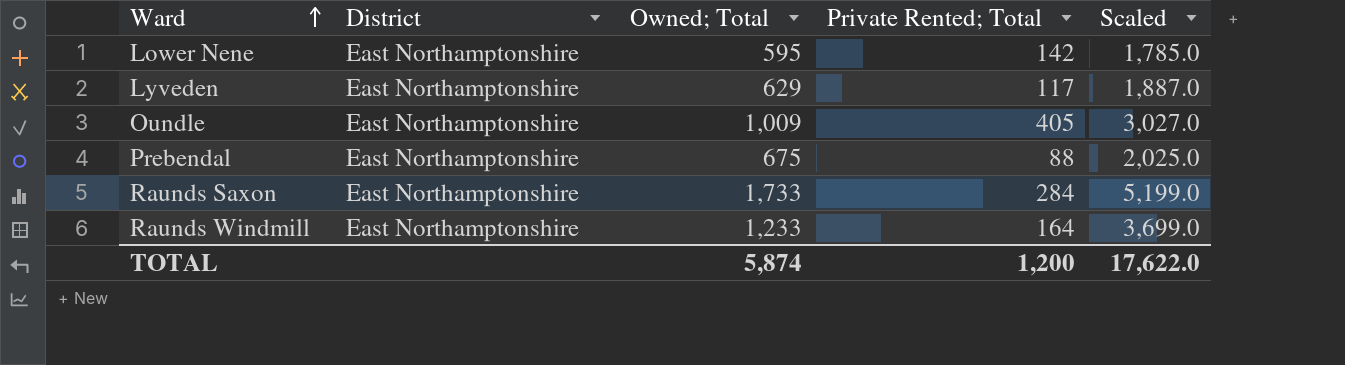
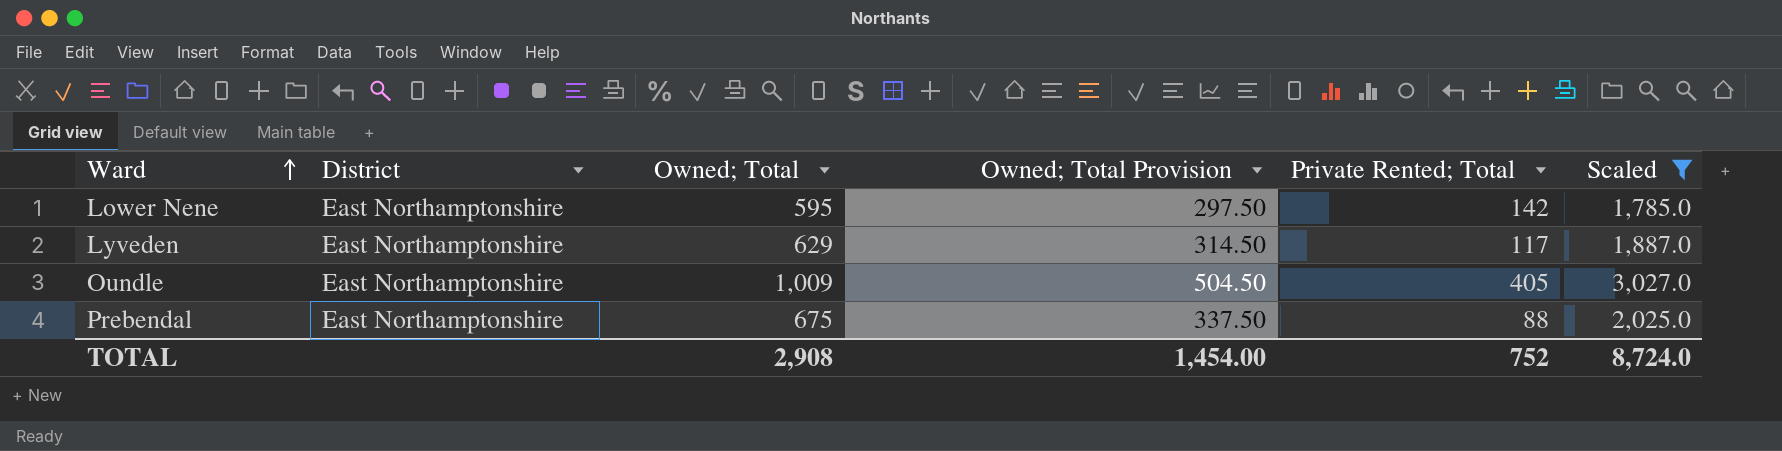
filter: none -> Scaled <= 3,027.0
column Owned; Total Provision | formula: none -> [Owned; Total] * 0.5
TOTAL | Owned; Total: 5,874 -> 2,908
TOTAL | Private Rented; Total: 1,200 -> 752
TOTAL | Scaled: 17,622.0 -> 8,724.0

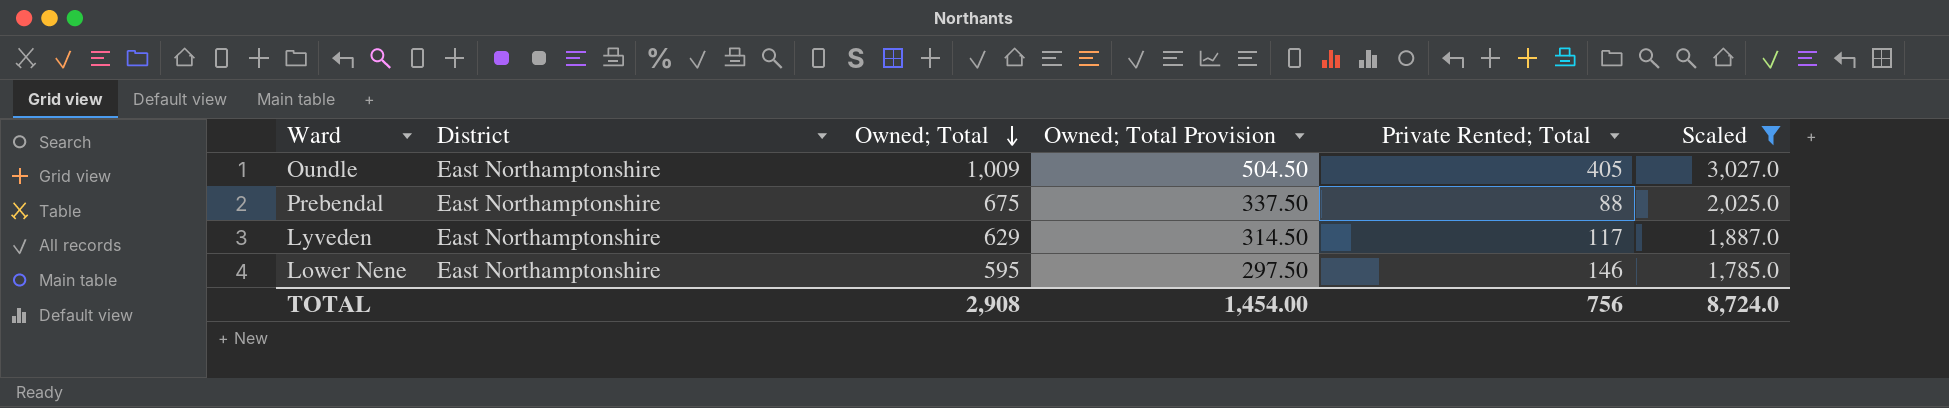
row order: Ward ascending -> Owned; Total descending
Lower Nene | Private Rented; Total: 142 -> 146
TOTAL | Private Rented; Total: 752 -> 756

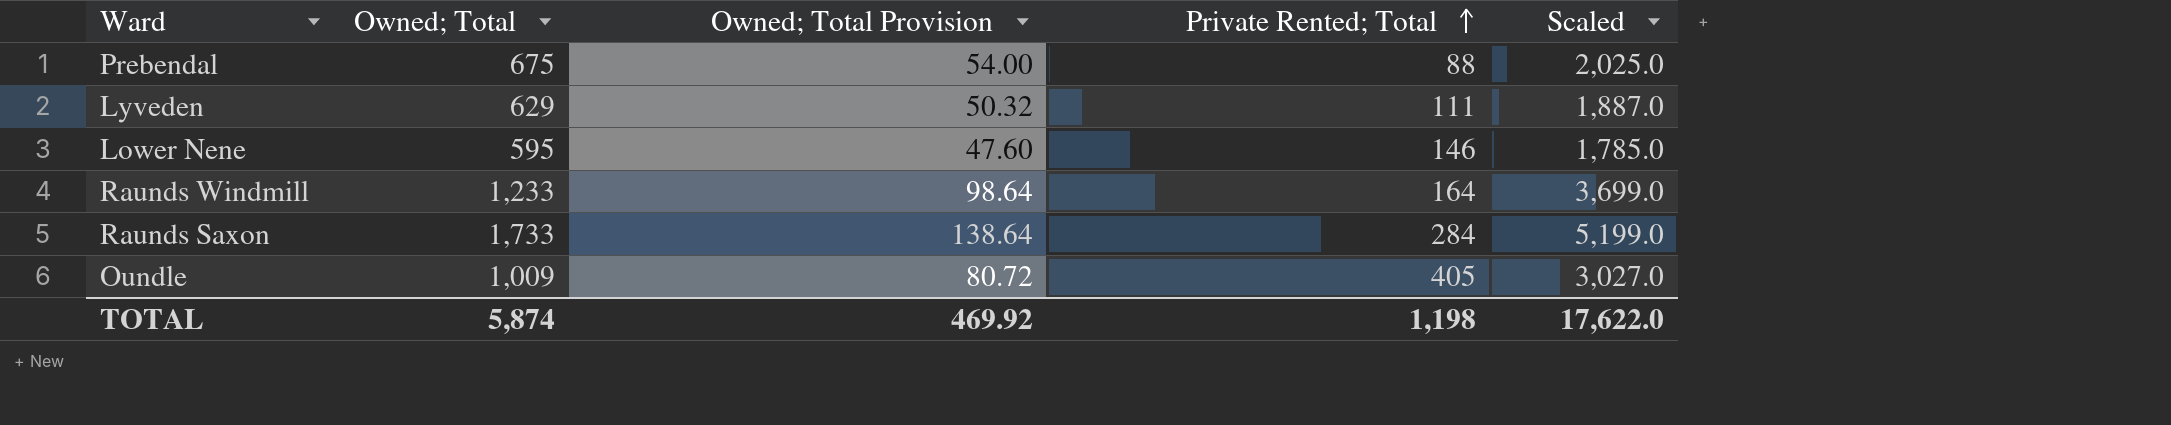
filter: Scaled <= 3,027.0 -> none
row order: Owned; Total descending -> Private Rented; Total ascending
column District | position: 2 -> none
column Owned; Total Provision | formula: [Owned; Total] * 0.5 -> [Owned; Total] * 0.08
Lyveden | Private Rented; Total: 117 -> 111
TOTAL | Owned; Total: 2,908 -> 5,874
TOTAL | Owned; Total Provision: 1,454.00 -> 469.92
TOTAL | Private Rented; Total: 756 -> 1,198
TOTAL | Scaled: 8,724.0 -> 17,622.0

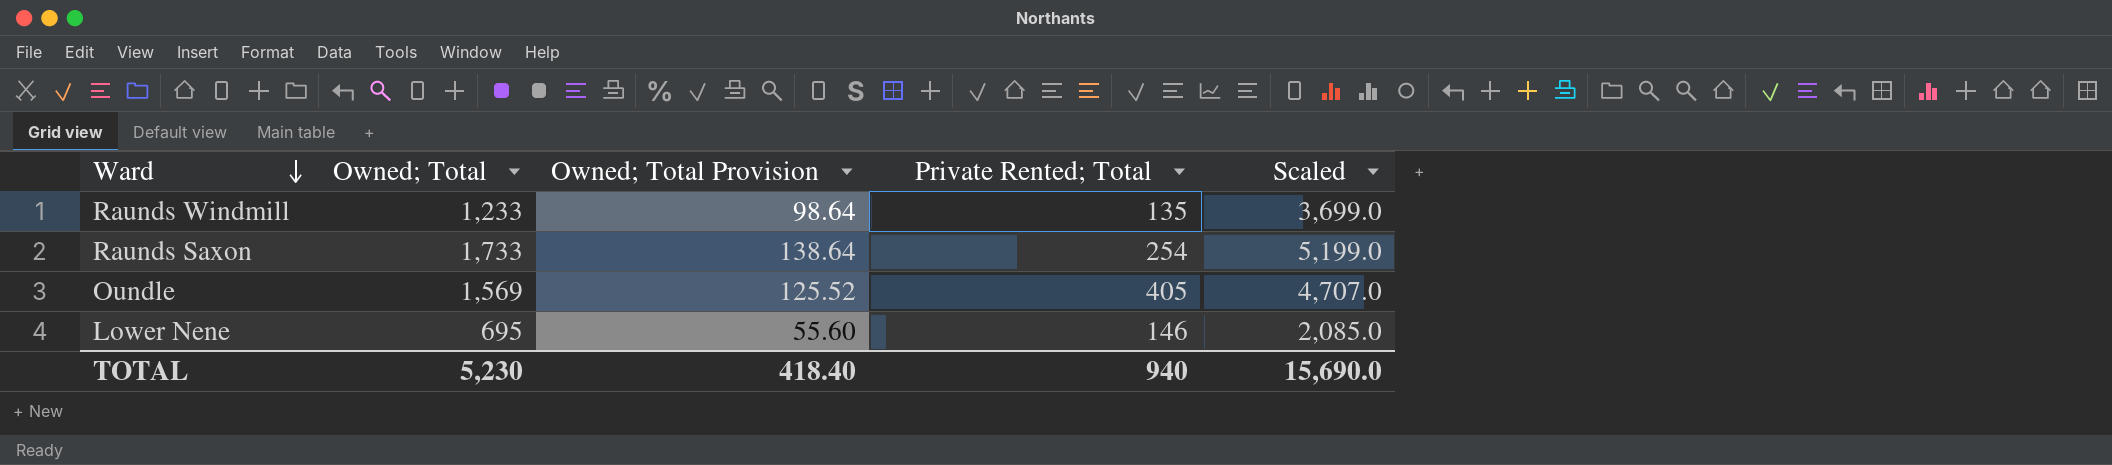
row order: Private Rented; Total ascending -> Ward descending
row Prebendal: 675 | 54.00 | 88 | 2,025.0 -> none
row Lyveden: 629 | 50.32 | 111 | 1,887.0 -> none
Raunds Windmill | Private Rented; Total: 164 -> 135
Raunds Saxon | Private Rented; Total: 284 -> 254
Oundle | Owned; Total: 1,009 -> 1,569
Oundle | Owned; Total Provision: 80.72 -> 125.52
Oundle | Scaled: 3,027.0 -> 4,707.0
Lower Nene | Owned; Total: 595 -> 695
Lower Nene | Owned; Total Provision: 47.60 -> 55.60
Lower Nene | Scaled: 1,785.0 -> 2,085.0
TOTAL | Owned; Total: 5,874 -> 5,230
TOTAL | Owned; Total Provision: 469.92 -> 418.40
TOTAL | Private Rented; Total: 1,198 -> 940
TOTAL | Scaled: 17,622.0 -> 15,690.0

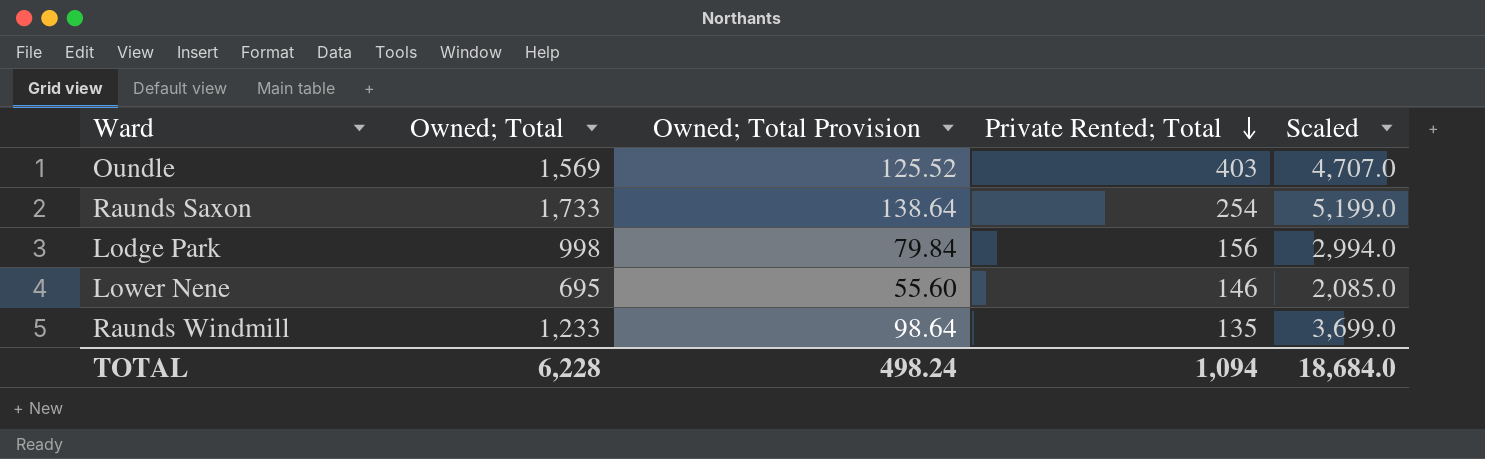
row order: Ward descending -> Private Rented; Total descending
Oundle | Private Rented; Total: 405 -> 403
row Lodge Park: none -> 998 | 79.84 | 156 | 2,994.0
TOTAL | Owned; Total: 5,230 -> 6,228
TOTAL | Owned; Total Provision: 418.40 -> 498.24
TOTAL | Private Rented; Total: 940 -> 1,094
TOTAL | Scaled: 15,690.0 -> 18,684.0

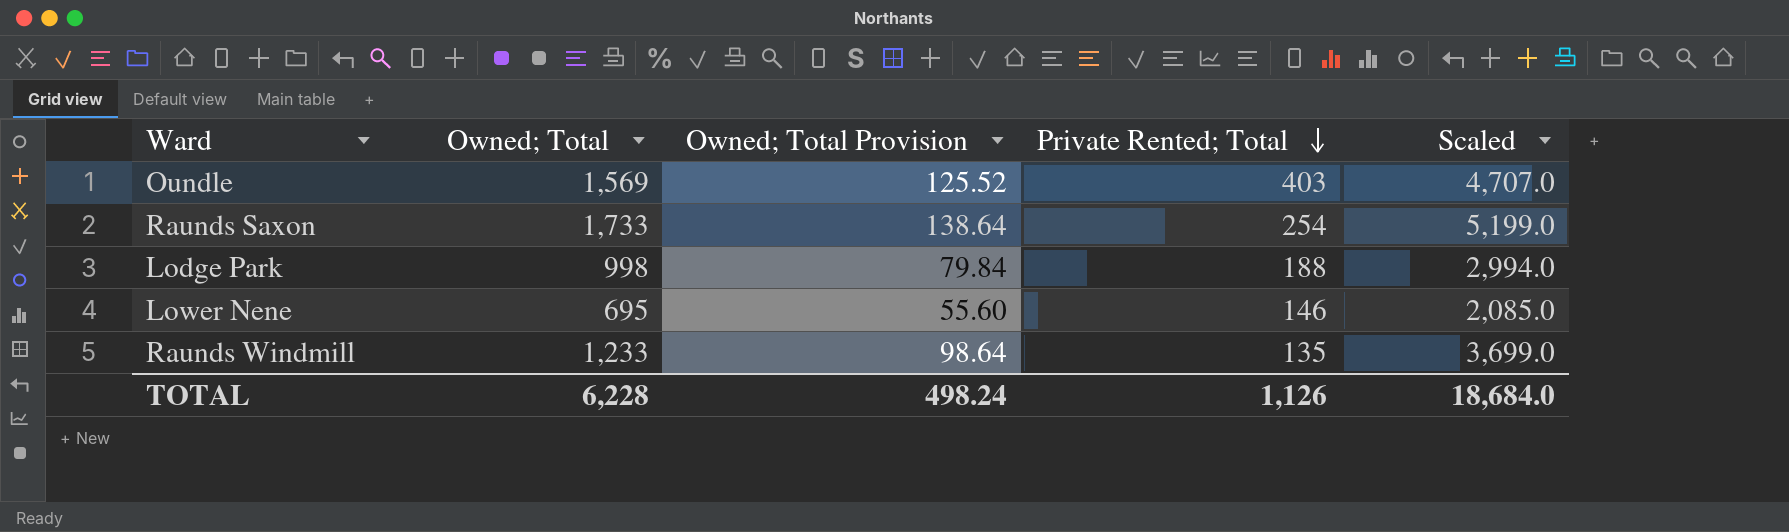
Lodge Park | Private Rented; Total: 156 -> 188
TOTAL | Private Rented; Total: 1,094 -> 1,126

